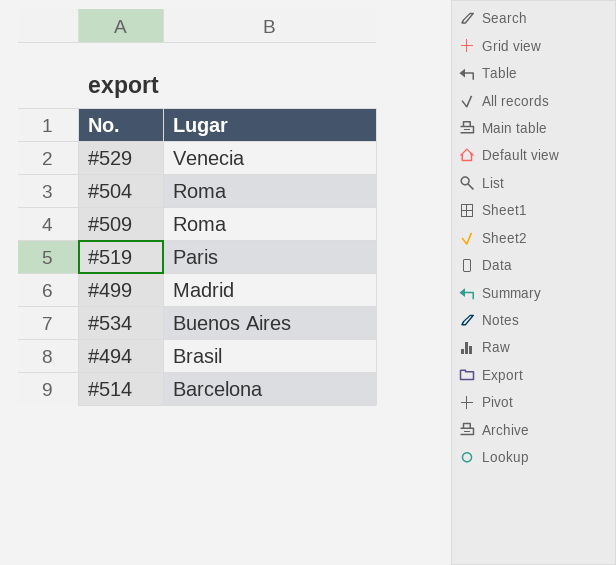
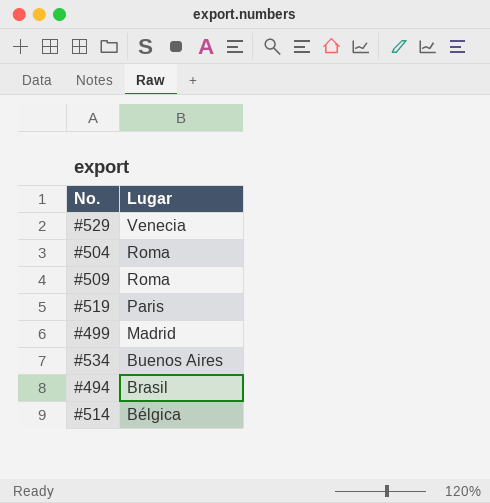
#514 | Lugar: Barcelona -> Bélgica

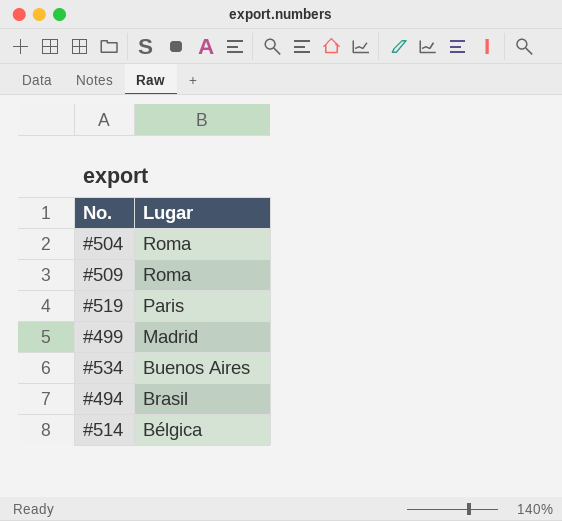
row #529: Venecia -> none

